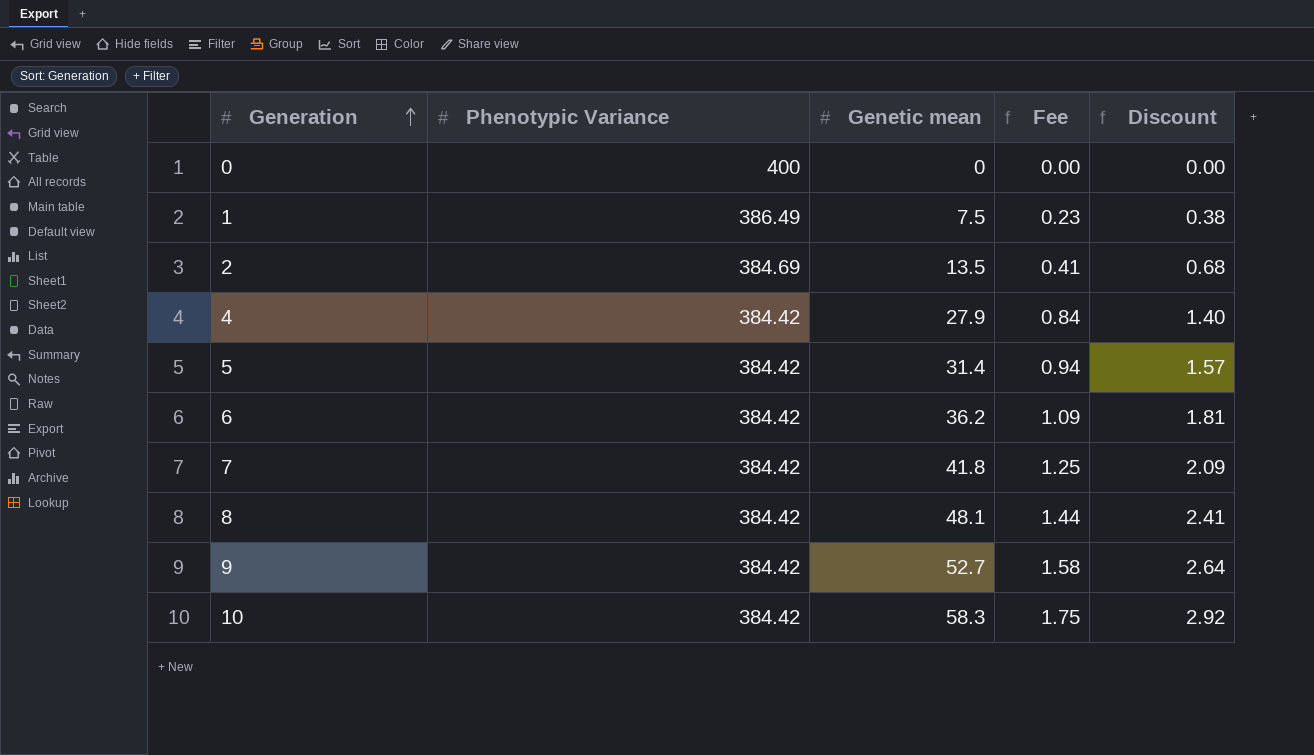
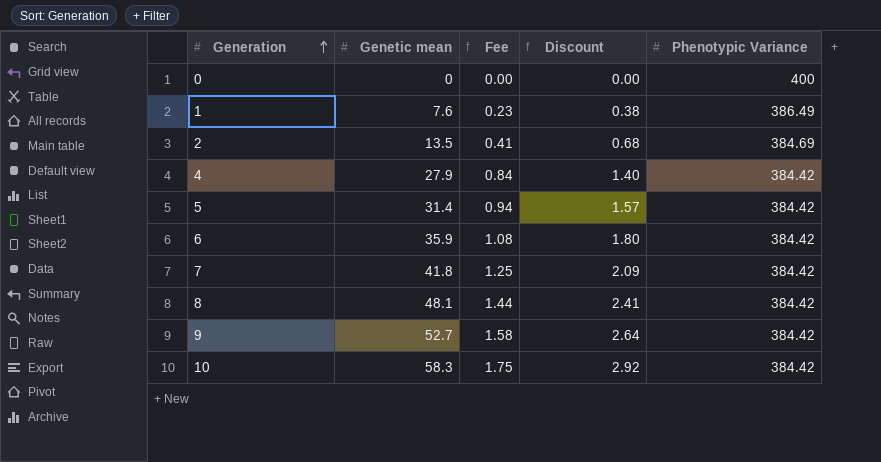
column Phenotypic Variance | position: 2 -> 5
1 | Genetic mean: 7.5 -> 7.6
6 | Genetic mean: 36.2 -> 35.9
6 | Fee: 1.09 -> 1.08
6 | Discount: 1.81 -> 1.80

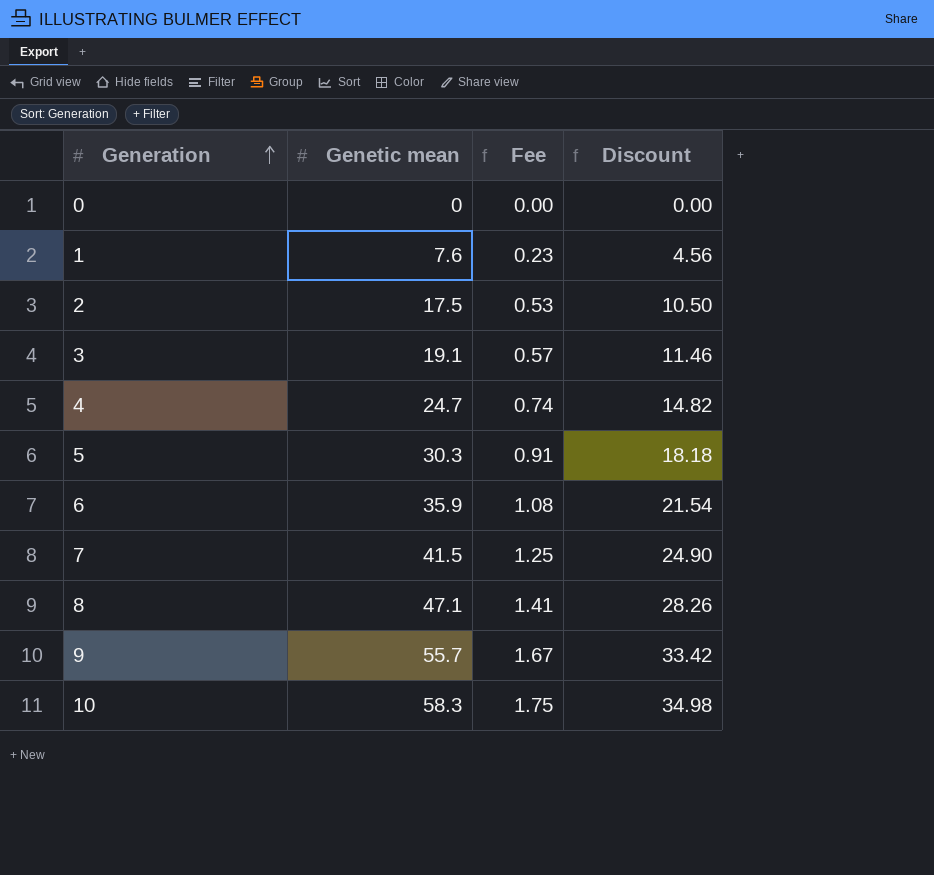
column Phenotypic Variance | position: 5 -> none
column Discount | formula: [Genetic mean] * 0.05 -> [Genetic mean] * 0.6
2 | Genetic mean: 13.5 -> 17.5
2 | Fee: 0.41 -> 0.53
row 3: none -> 19.1 | 0.57 | 11.46
4 | Genetic mean: 27.9 -> 24.7
4 | Fee: 0.84 -> 0.74
5 | Genetic mean: 31.4 -> 30.3
5 | Fee: 0.94 -> 0.91
7 | Genetic mean: 41.8 -> 41.5
8 | Genetic mean: 48.1 -> 47.1
8 | Fee: 1.44 -> 1.41
9 | Genetic mean: 52.7 -> 55.7
9 | Fee: 1.58 -> 1.67

